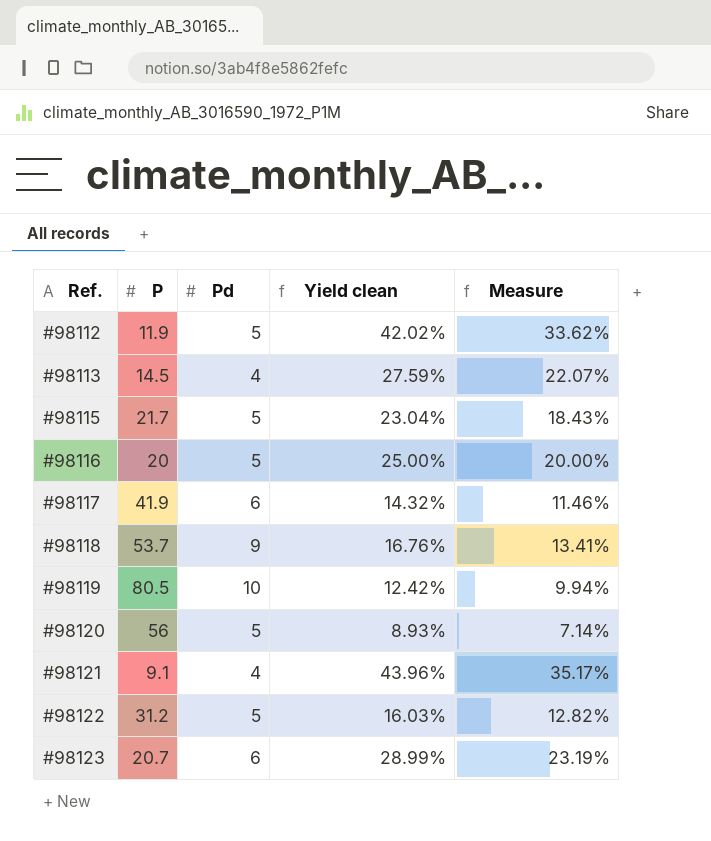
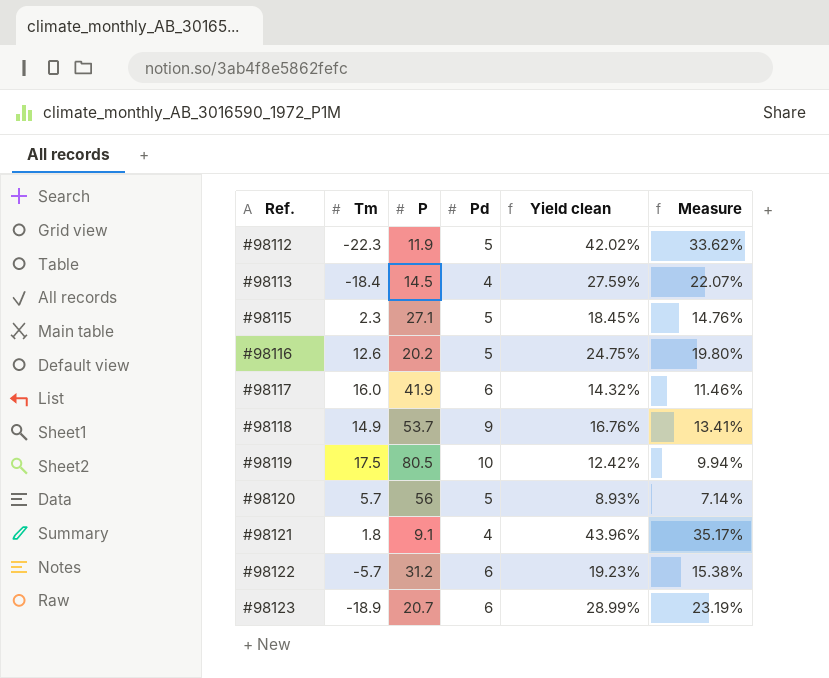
column Tm | position: none -> 2
#98115 | P: 21.7 -> 27.1
#98115 | Yield clean: 23.04% -> 18.45%
#98115 | Measure: 18.43% -> 14.76%
#98116 | P: 20 -> 20.2
#98116 | Yield clean: 25.00% -> 24.75%
#98116 | Measure: 20.00% -> 19.80%
#98122 | Pd: 5 -> 6
#98122 | Yield clean: 16.03% -> 19.23%
#98122 | Measure: 12.82% -> 15.38%

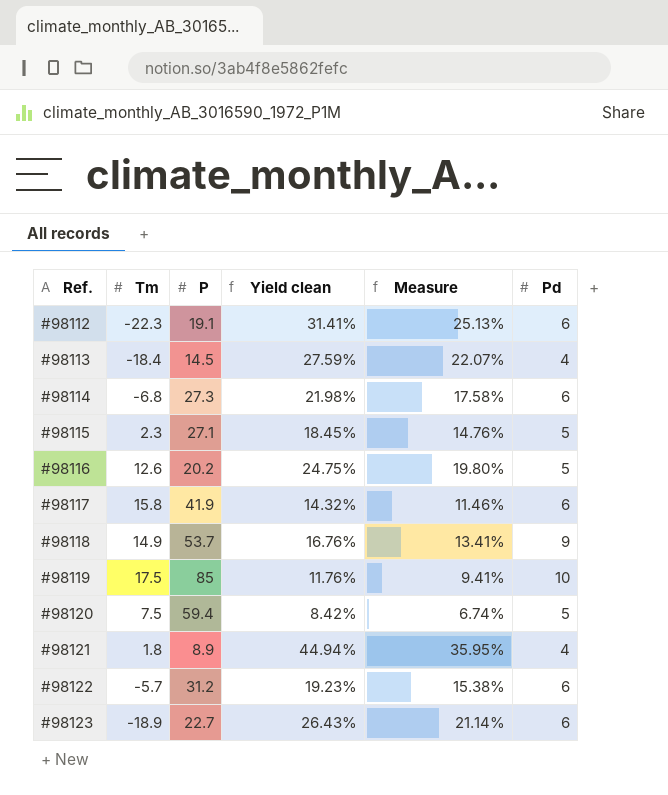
column Pd | position: 4 -> 6
#98112 | P: 11.9 -> 19.1
#98112 | Yield clean: 42.02% -> 31.41%
#98112 | Measure: 33.62% -> 25.13%
#98112 | Pd: 5 -> 6
row #98114: none -> -6.8 | 27.3 | 21.98% | 17.58% | 6
#98117 | Tm: 16.0 -> 15.8
#98119 | P: 80.5 -> 85
#98119 | Yield clean: 12.42% -> 11.76%
#98119 | Measure: 9.94% -> 9.41%
#98120 | Tm: 5.7 -> 7.5
#98120 | P: 56 -> 59.4
#98120 | Yield clean: 8.93% -> 8.42%
#98120 | Measure: 7.14% -> 6.74%
#98121 | P: 9.1 -> 8.9
#98121 | Yield clean: 43.96% -> 44.94%
#98121 | Measure: 35.17% -> 35.95%
#98123 | P: 20.7 -> 22.7
#98123 | Yield clean: 28.99% -> 26.43%
#98123 | Measure: 23.19% -> 21.14%

